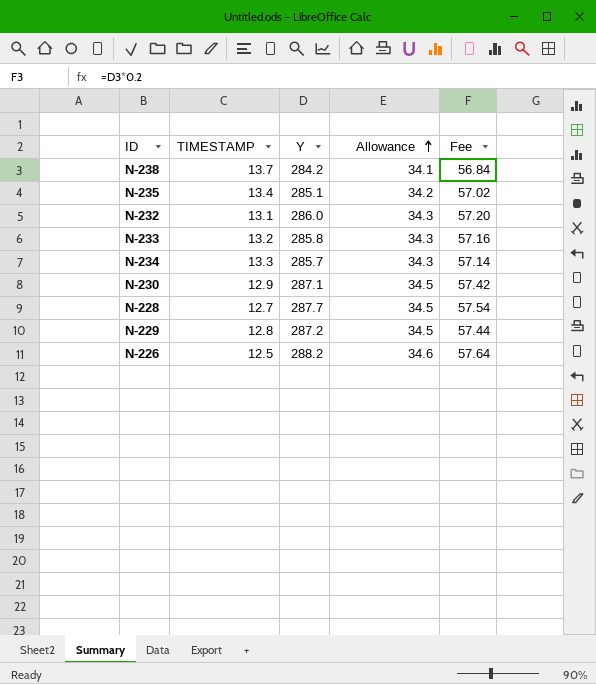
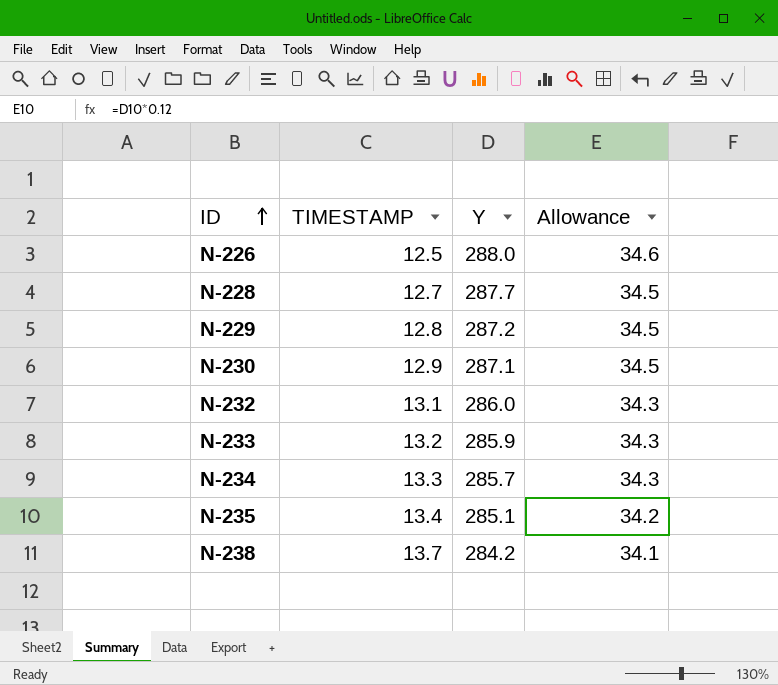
row order: Allowance ascending -> ID ascending
column Fee | formula: [Y] * 0.2 -> none
N-226 | Y: 288.2 -> 288.0
N-233 | Y: 285.8 -> 285.9

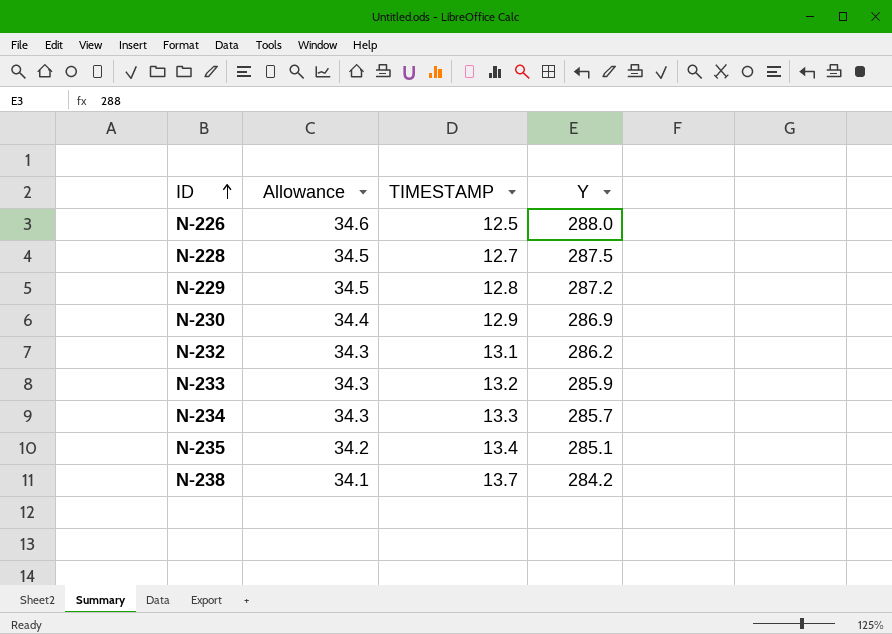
column Allowance | position: 4 -> 2
N-228 | Y: 287.7 -> 287.5
N-230 | Allowance: 34.5 -> 34.4
N-230 | Y: 287.1 -> 286.9
N-232 | Y: 286.0 -> 286.2

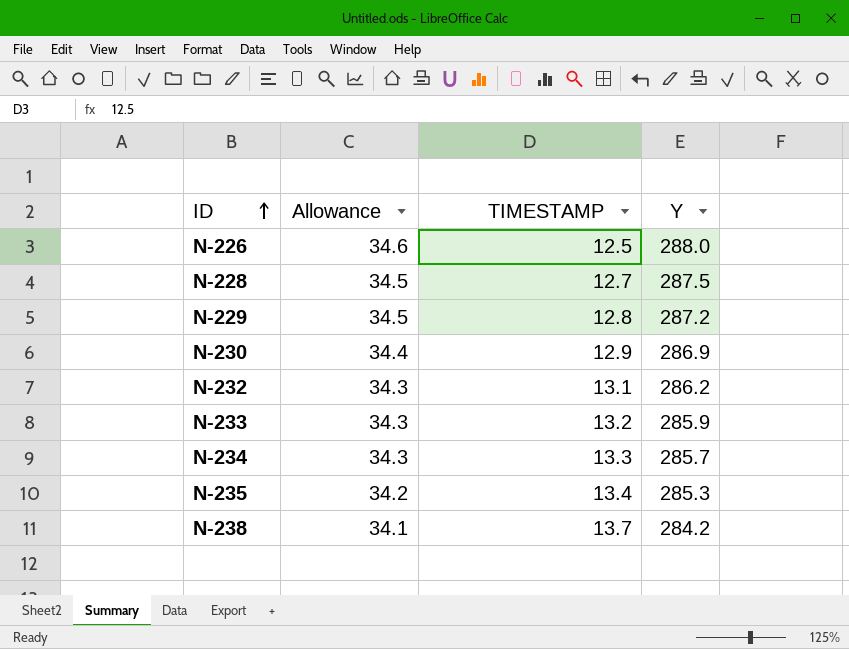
N-235 | Y: 285.1 -> 285.3

